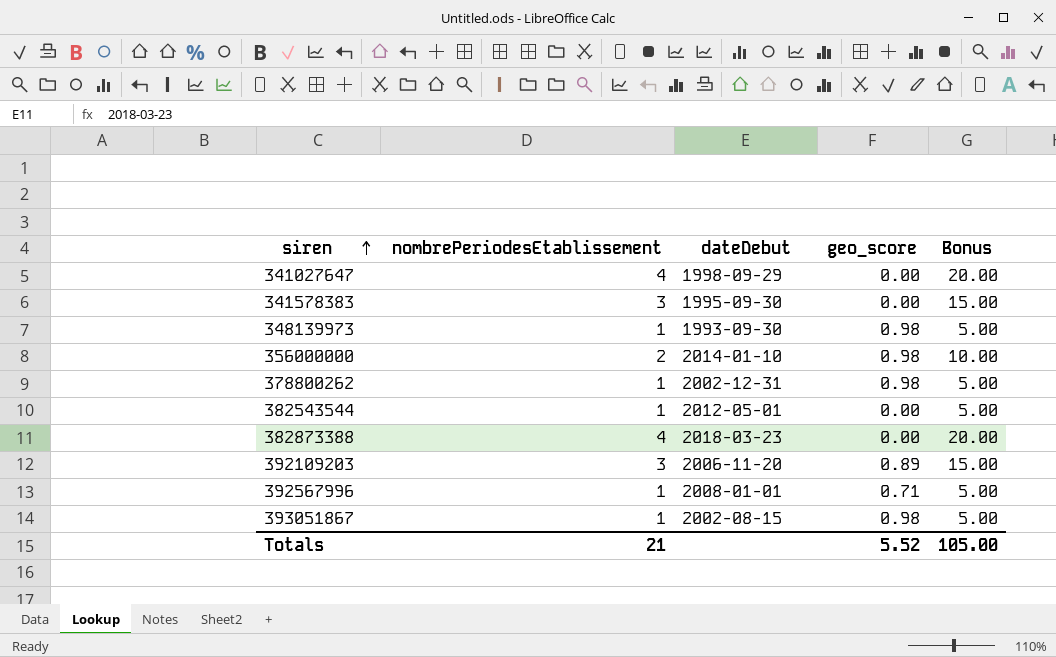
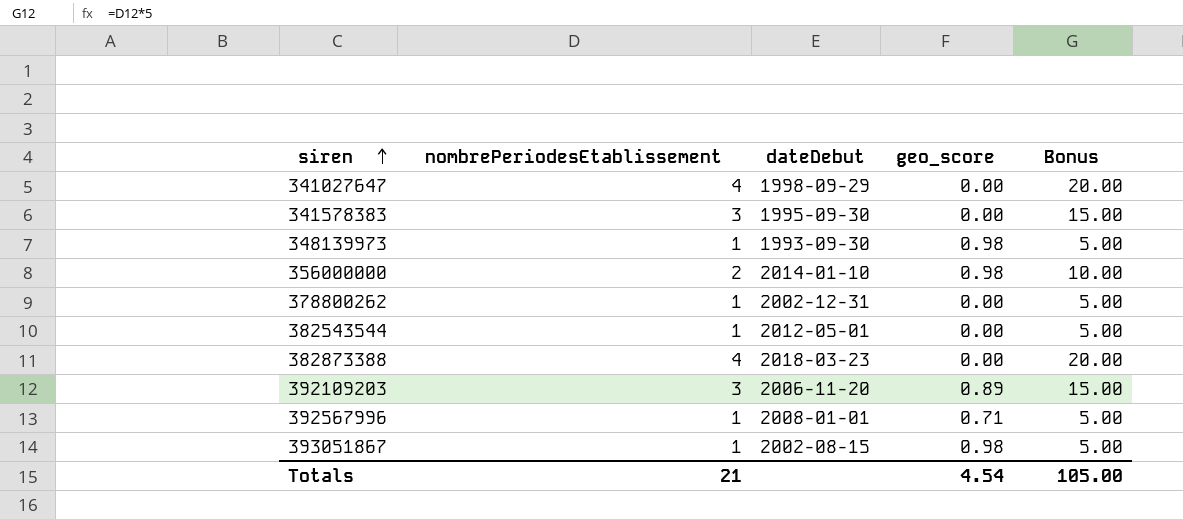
378800262 | geo_score: 0.98 -> 0.00
Totals | geo_score: 5.52 -> 4.54

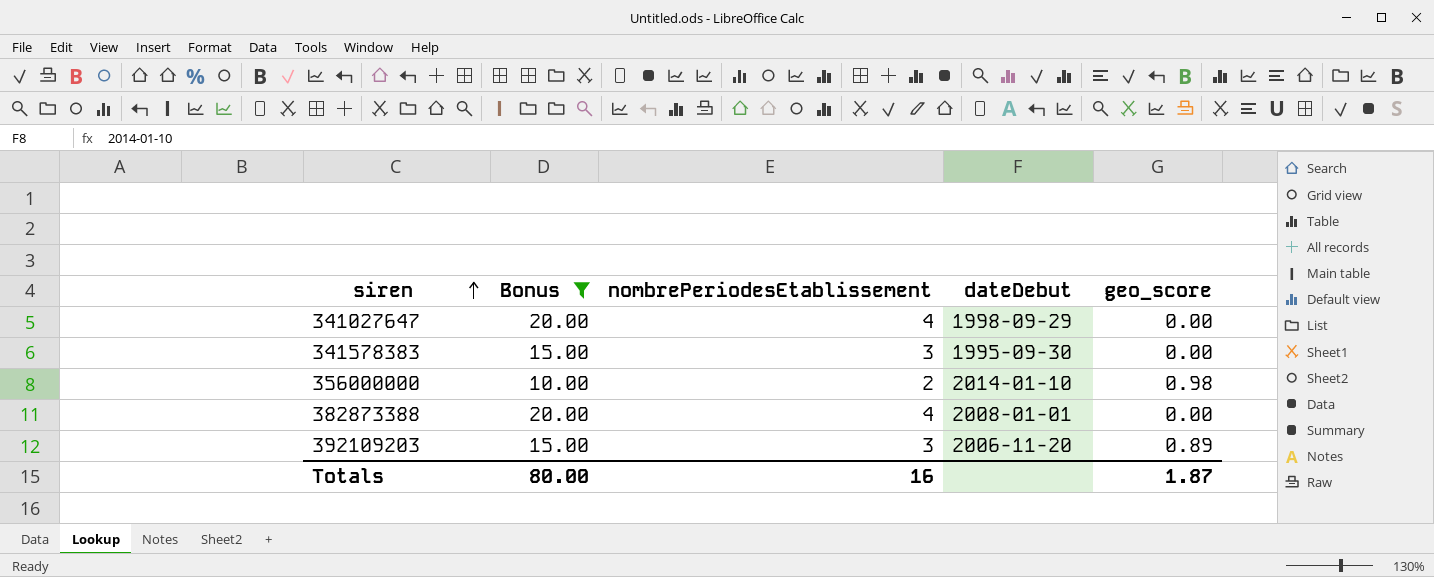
filter: none -> Bonus != 5.00
column Bonus | position: 5 -> 2
382873388 | dateDebut: 2018-03-23 -> 2008-01-01
Totals | Bonus: 105.00 -> 80.00
Totals | nombrePeriodesEtablissement: 21 -> 16
Totals | geo_score: 4.54 -> 1.87

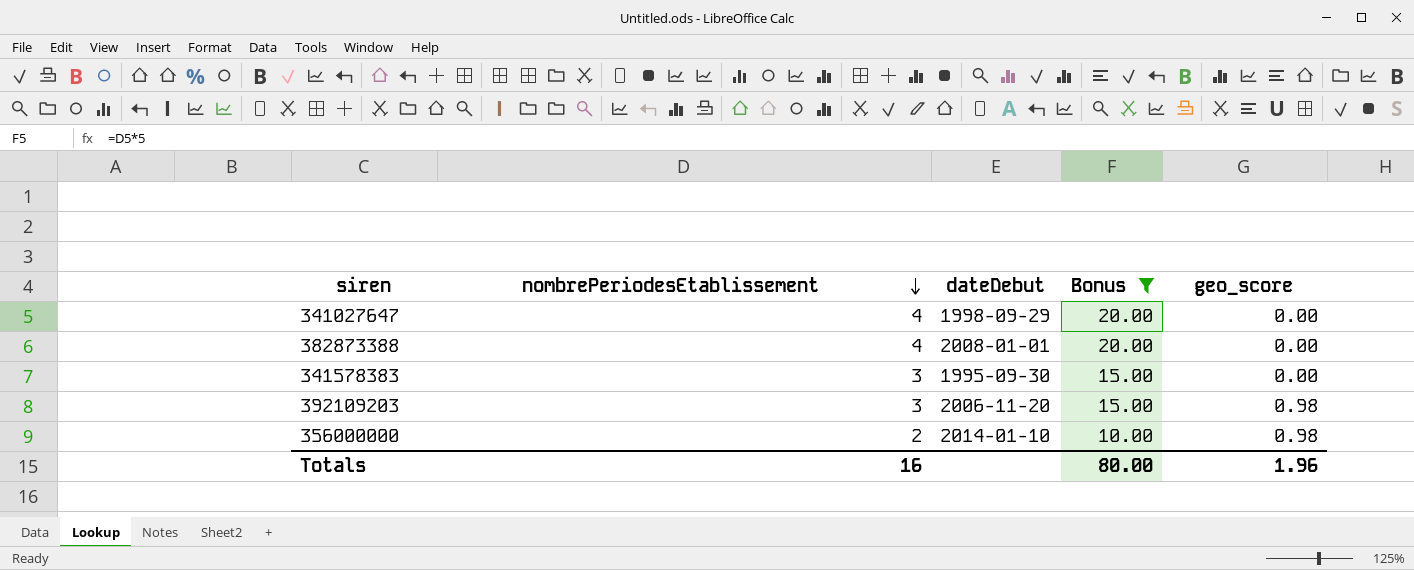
row order: siren ascending -> nombrePeriodesEtablissement descending
column Bonus | position: 2 -> 4
392109203 | geo_score: 0.89 -> 0.98
Totals | geo_score: 1.87 -> 1.96

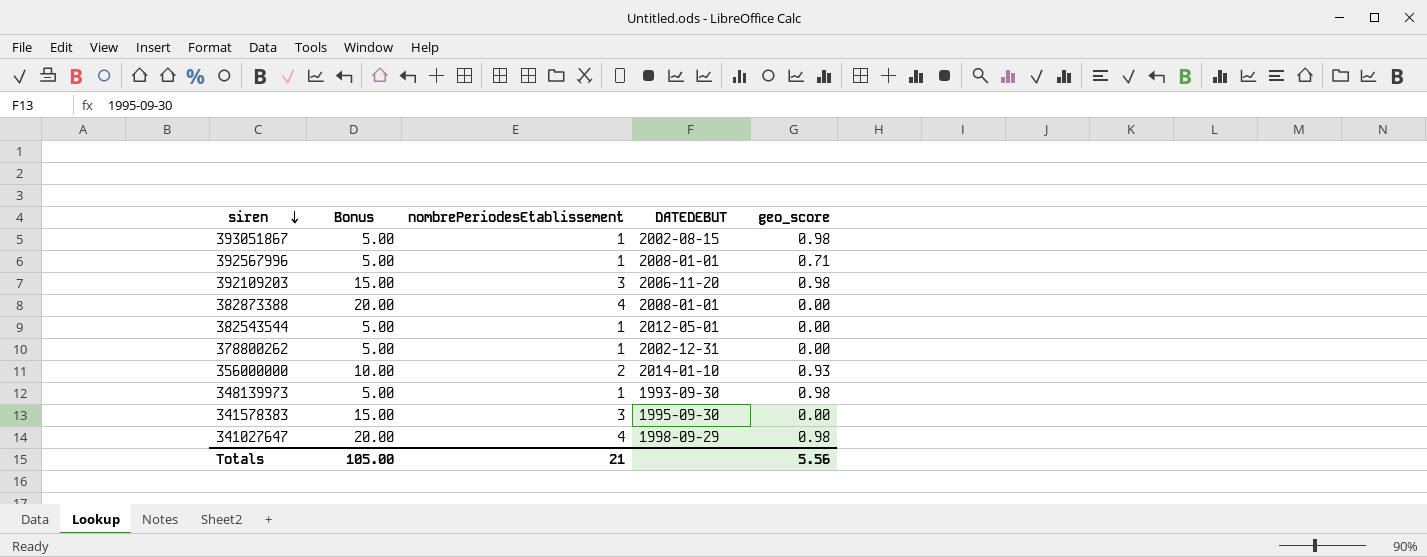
filter: Bonus != 5.00 -> none
row order: nombrePeriodesEtablissement descending -> siren descending
column Bonus | position: 4 -> 2
column name: dateDebut -> DATEDEBUT
356000000 | geo_score: 0.98 -> 0.93
341027647 | geo_score: 0.00 -> 0.98
Totals | Bonus: 80.00 -> 105.00
Totals | nombrePeriodesEtablissement: 16 -> 21
Totals | geo_score: 1.96 -> 5.56

